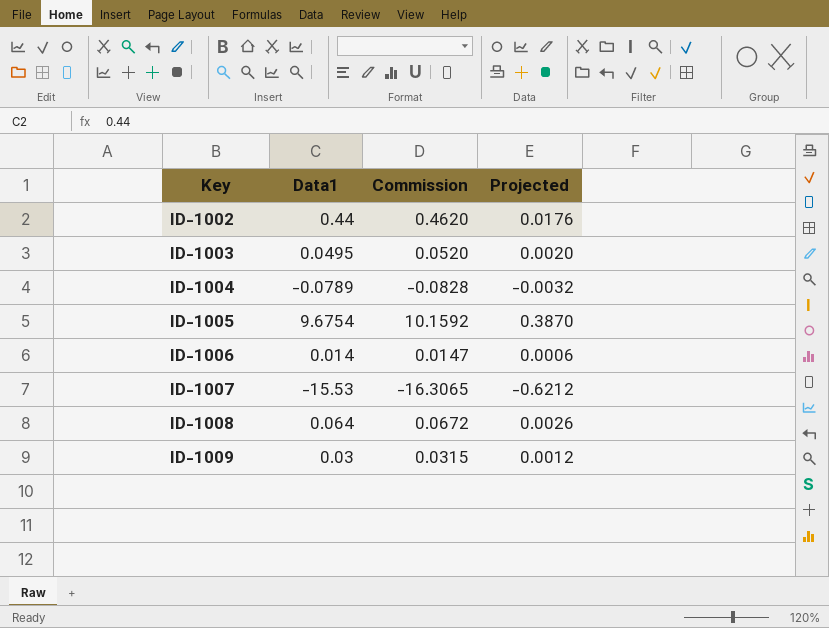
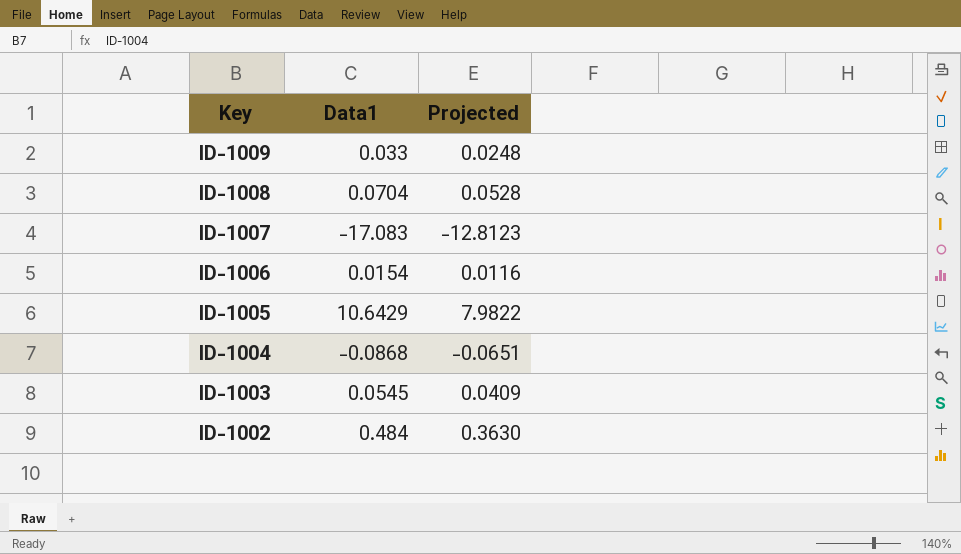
row order: Key ascending -> Key descending
column Commission | formula: [Data1] * 1.05 -> none
column Projected | formula: [Data1] * 0.04 -> [Data1] * 0.75
ID-1009 | Data1: 0.03 -> 0.033
ID-1008 | Data1: 0.064 -> 0.0704
ID-1007 | Data1: -15.53 -> -17.083
ID-1006 | Data1: 0.014 -> 0.0154
ID-1005 | Data1: 9.6754 -> 10.6429
ID-1004 | Data1: -0.0789 -> -0.0868
ID-1003 | Data1: 0.0495 -> 0.0545
ID-1002 | Data1: 0.44 -> 0.484

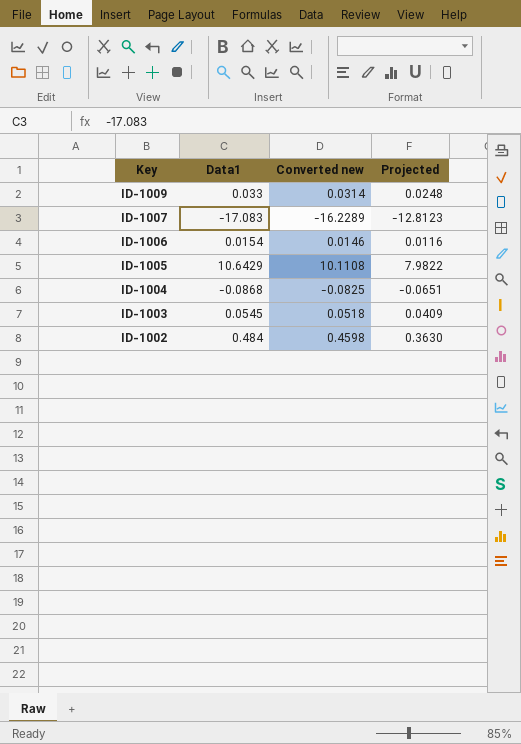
column Converted new | formula: none -> [Data1] * 0.95
row ID-1008: 0.0704 | 0.0528 -> none

